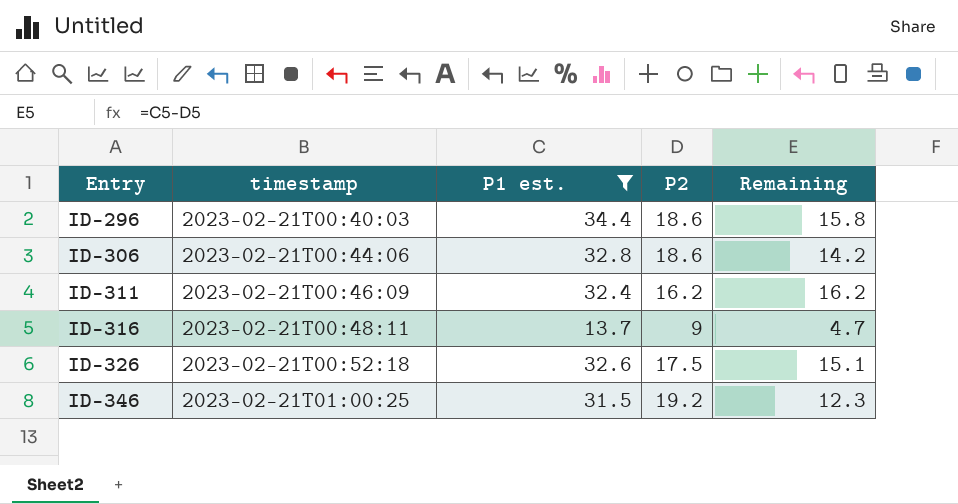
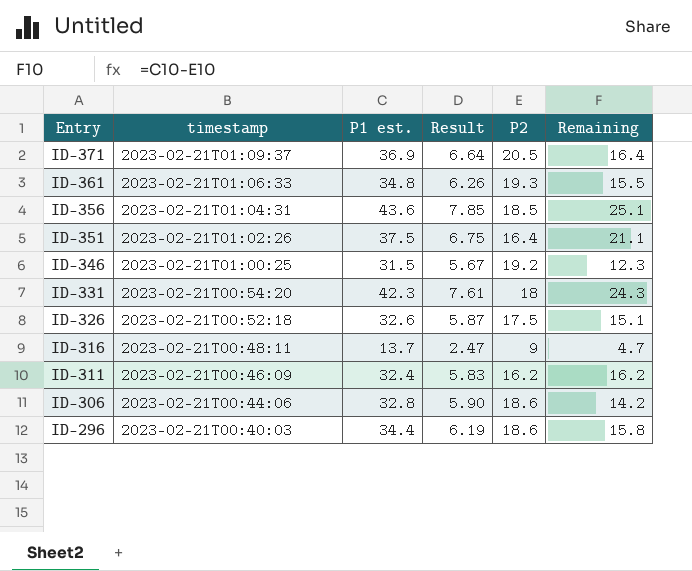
filter: P1 est. <= 34.4 -> none
row order: Entry ascending -> Entry descending
column Result | formula: none -> [P1 est.] * 0.18

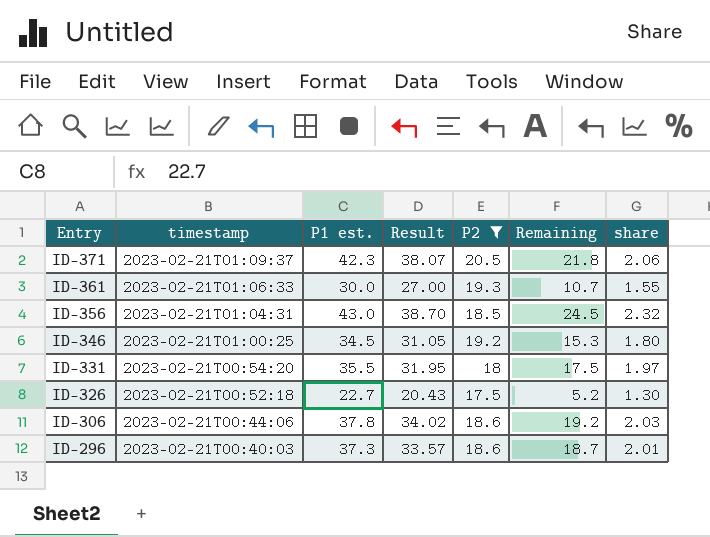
filter: none -> P2 >= 17.5
column Result | formula: [P1 est.] * 0.18 -> [P1 est.] * 0.9
column share | formula: none -> [P1 est.] / [P2]
ID-371 | P1 est.: 36.9 -> 42.3
ID-371 | Remaining: 16.4 -> 21.8
ID-361 | P1 est.: 34.8 -> 30.0
ID-361 | Remaining: 15.5 -> 10.7
ID-356 | P1 est.: 43.6 -> 43.0
ID-356 | Remaining: 25.1 -> 24.5
ID-346 | P1 est.: 31.5 -> 34.5
ID-346 | Remaining: 12.3 -> 15.3
ID-331 | P1 est.: 42.3 -> 35.5
ID-331 | Remaining: 24.3 -> 17.5
ID-326 | P1 est.: 32.6 -> 22.7
ID-326 | Remaining: 15.1 -> 5.2
ID-306 | P1 est.: 32.8 -> 37.8
ID-306 | Remaining: 14.2 -> 19.2
ID-296 | P1 est.: 34.4 -> 37.3
ID-296 | Remaining: 15.8 -> 18.7

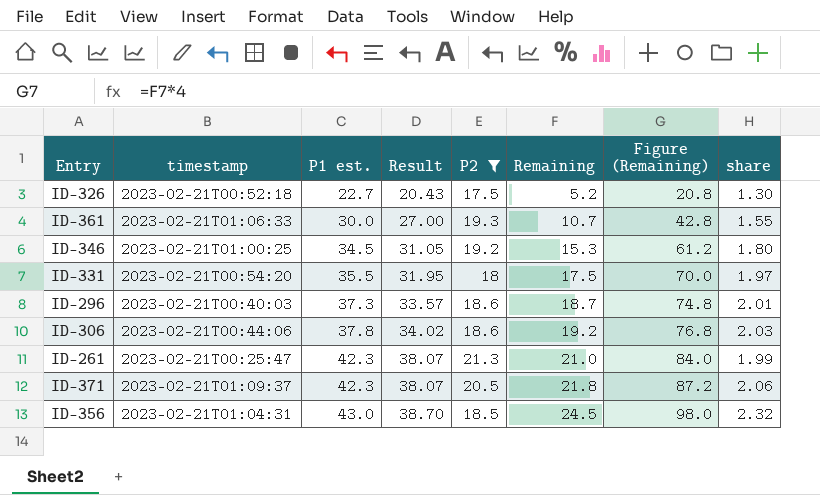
row order: Entry descending -> P1 est. ascending
column Figure (Remaining) | formula: none -> [Remaining] * 4
row ID-261: none -> 2023-02-21T00:25:47 | 42.3 | 38.07 | 21.3 | 21.0 | 84.0 | 1.99

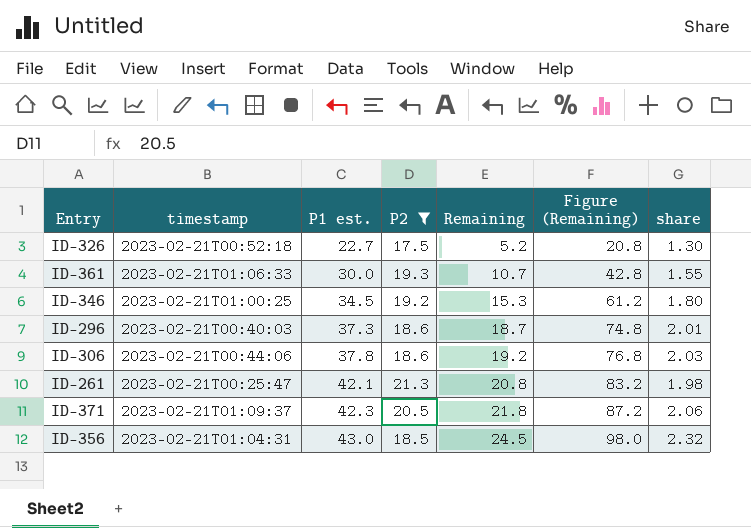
column Result | formula: [P1 est.] * 0.9 -> none
row ID-331: 2023-02-21T00:54:20 | 35.5 | 31.95 | 18 | 17.5 | 70.0 | 1.97 -> none
ID-261 | P1 est.: 42.3 -> 42.1
ID-261 | Remaining: 21.0 -> 20.8
ID-261 | Figure (Remaining): 84.0 -> 83.2
ID-261 | share: 1.99 -> 1.98

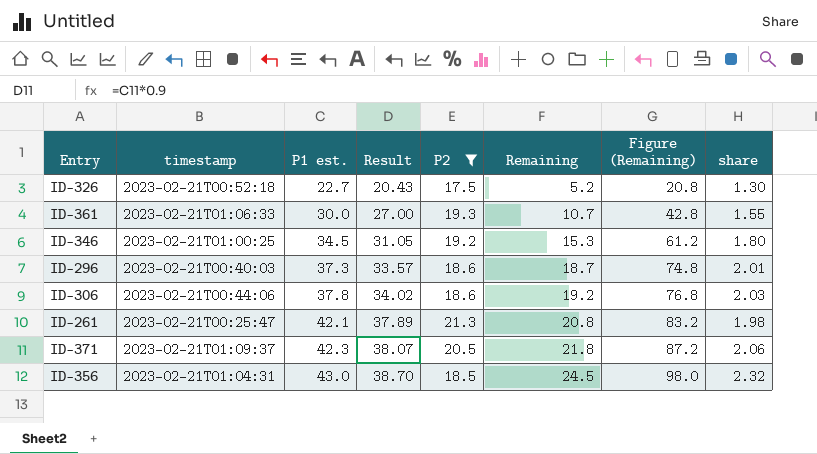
column Result | formula: none -> [P1 est.] * 0.9

